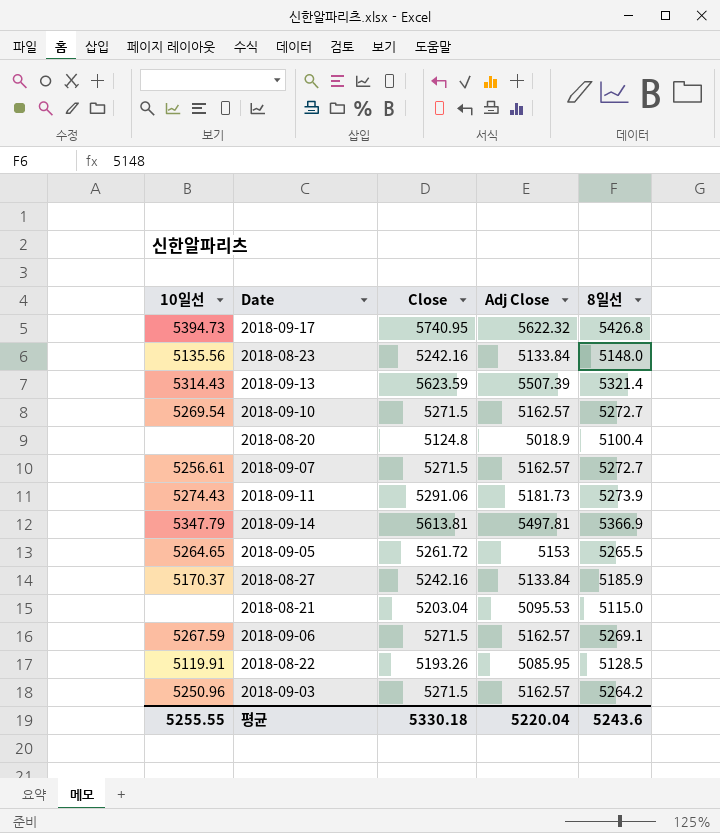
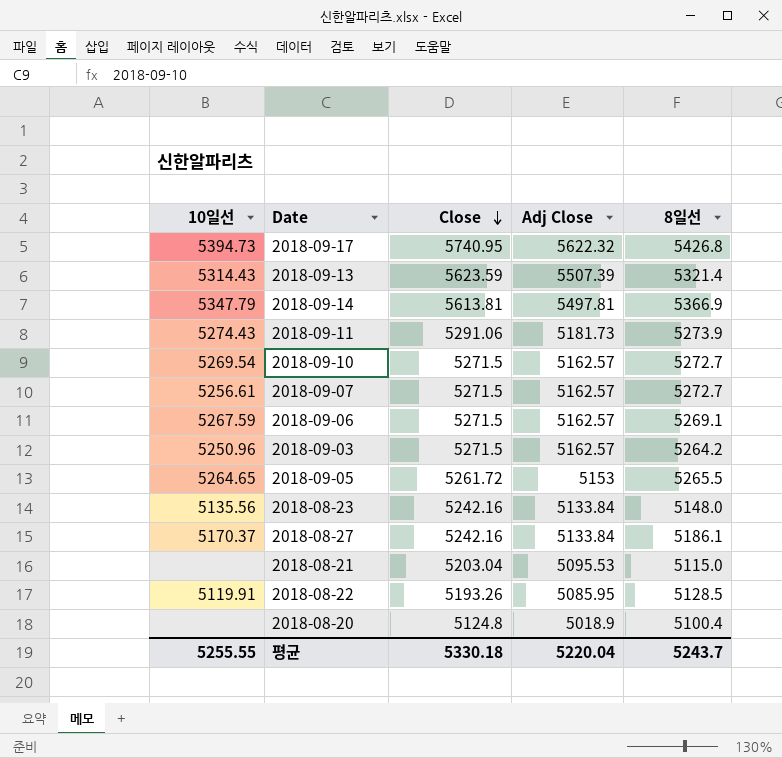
row order: none -> Close descending
2018-08-27 | 8일선: 5185.9 -> 5186.1
평균 | 8일선: 5243.6 -> 5243.7

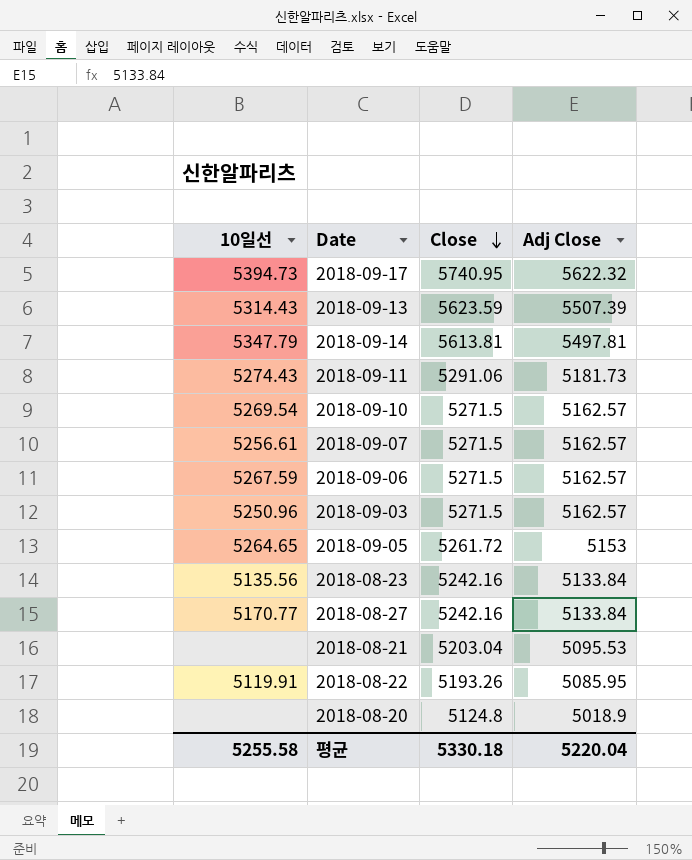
column 8일선 | position: 5 -> none
2018-08-27 | 10일선: 5170.37 -> 5170.77
평균 | 10일선: 5255.55 -> 5255.58

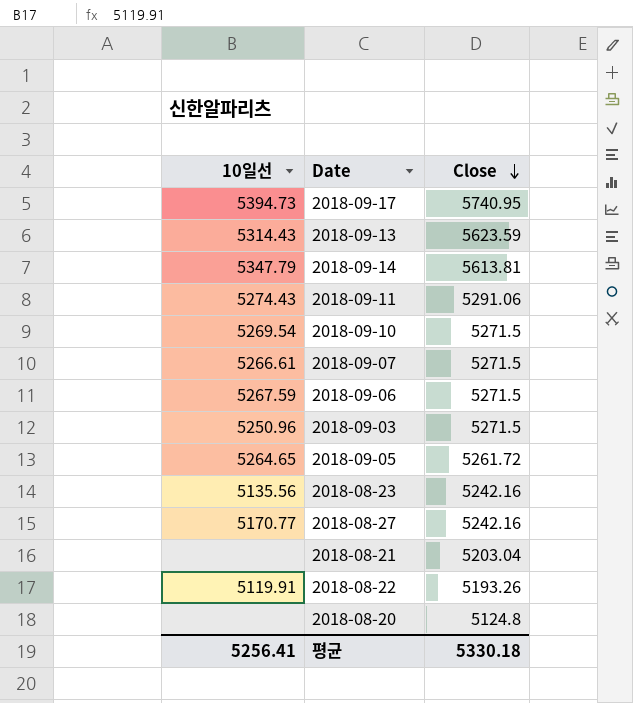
column Adj Close | position: 4 -> none
2018-09-07 | 10일선: 5256.61 -> 5266.61
평균 | 10일선: 5255.58 -> 5256.41

